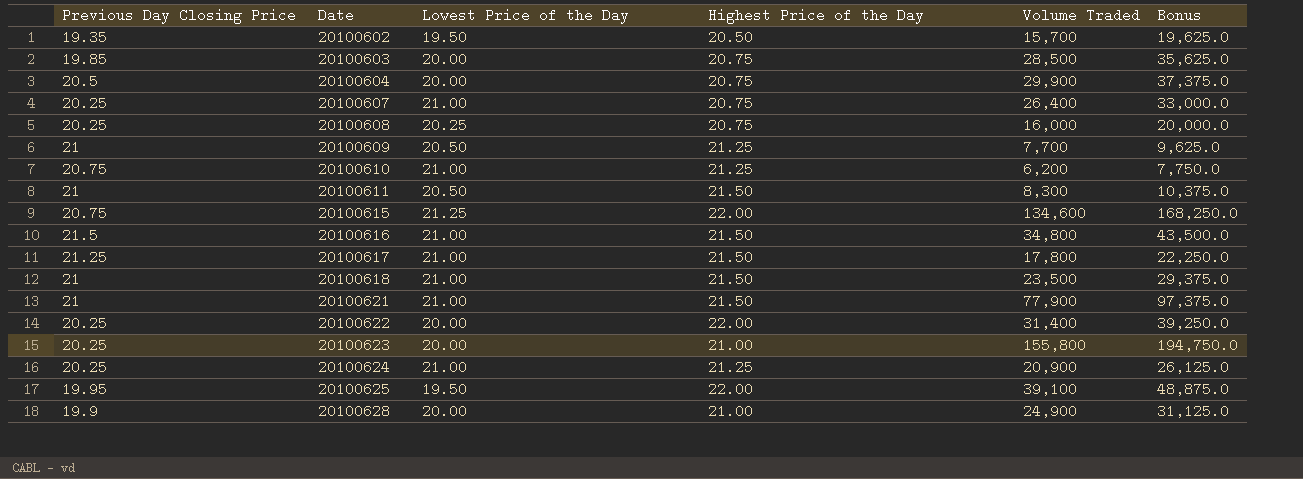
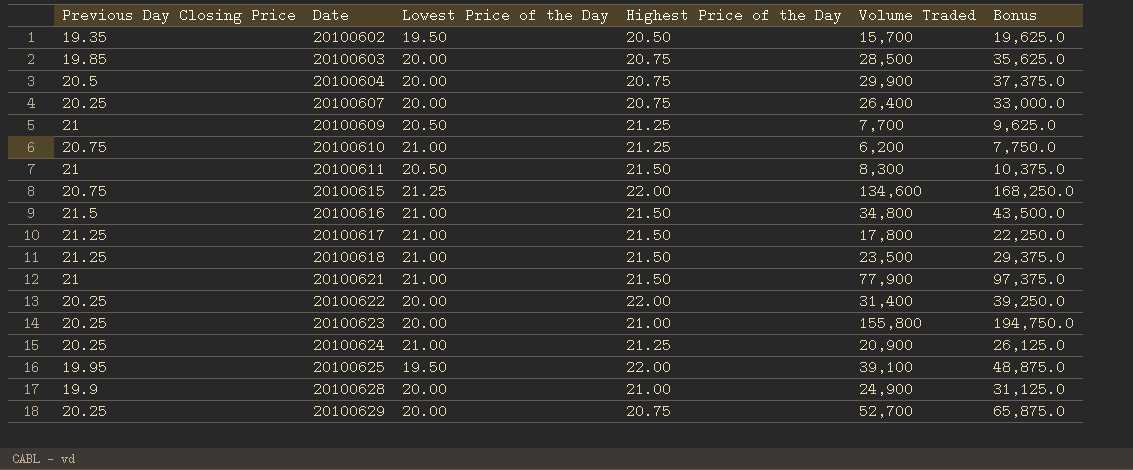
row 20100608: 20.25 | 20.25 | 20.75 | 16,000 | 20,000.0 -> none
20100607 | Lowest Price of the Day: 21.00 -> 20.00
20100618 | Previous Day Closing Price: 21 -> 21.25
row 20100629: none -> 20.25 | 20.00 | 20.75 | 52,700 | 65,875.0

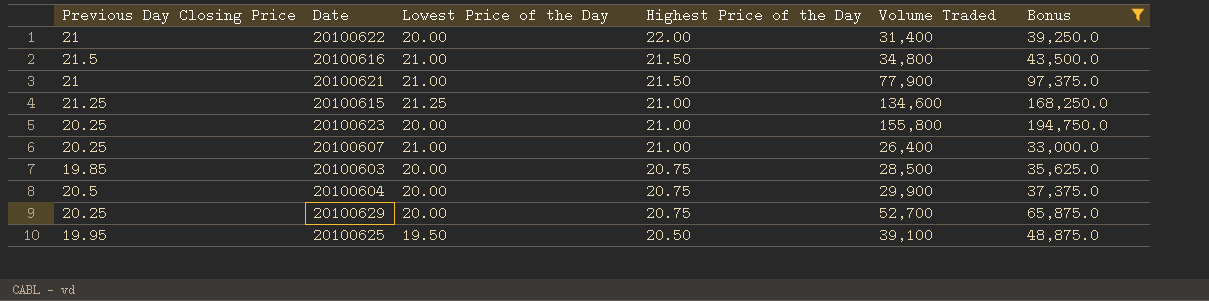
filter: none -> Bonus >= 33,000.0
row order: Date ascending -> Highest Price of the Day descending
20100622 | Previous Day Closing Price: 20.25 -> 21
20100615 | Previous Day Closing Price: 20.75 -> 21.25
20100615 | Highest Price of the Day: 22.00 -> 21.00
20100607 | Lowest Price of the Day: 20.00 -> 21.00
20100607 | Highest Price of the Day: 20.75 -> 21.00
20100625 | Highest Price of the Day: 22.00 -> 20.50

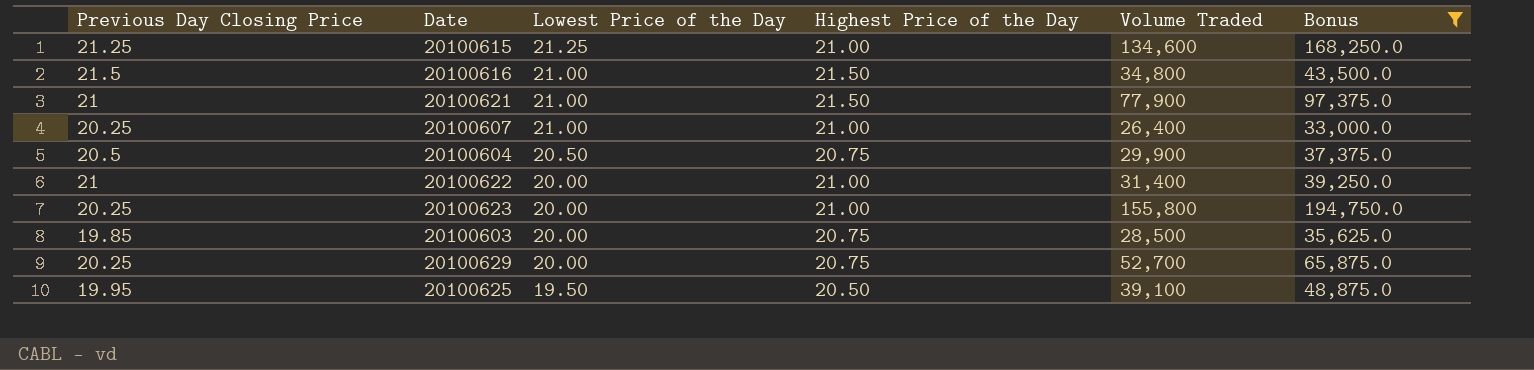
row order: Highest Price of the Day descending -> Lowest Price of the Day descending
20100604 | Lowest Price of the Day: 20.00 -> 20.50
20100622 | Highest Price of the Day: 22.00 -> 21.00

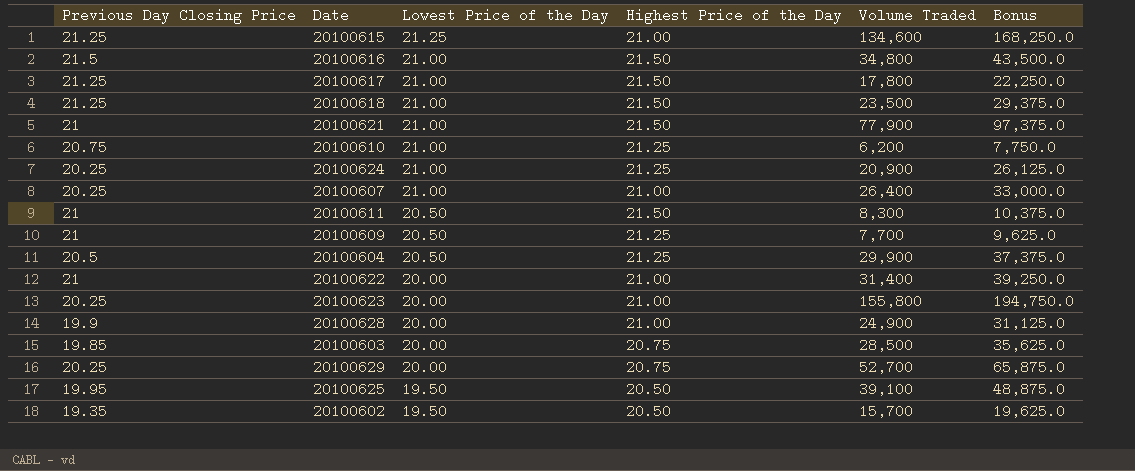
filter: Bonus >= 33,000.0 -> none
20100604 | Highest Price of the Day: 20.75 -> 21.25

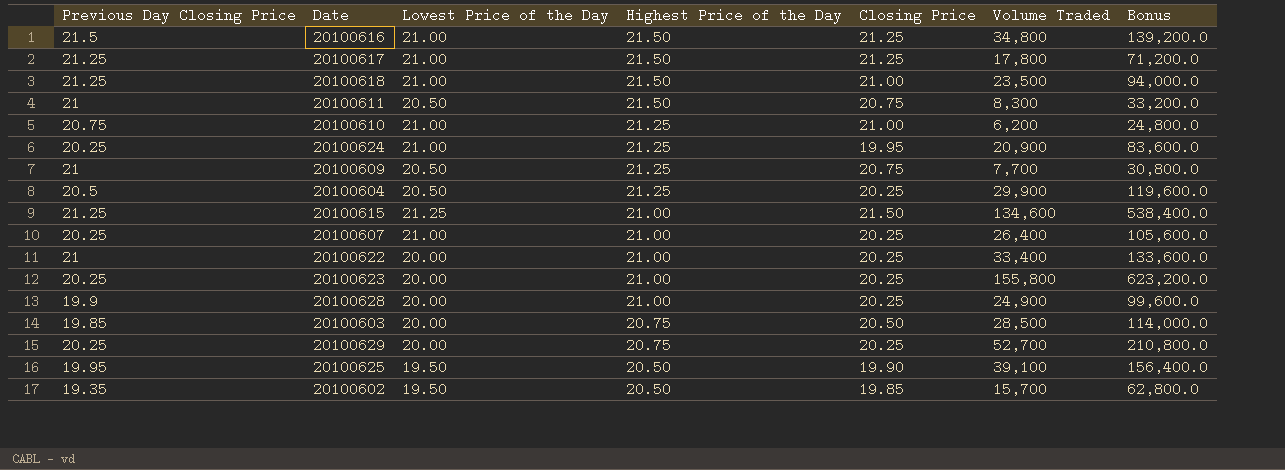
row order: Lowest Price of the Day descending -> Highest Price of the Day descending
column Closing Price | position: none -> 5
column Bonus | formula: [Volume Traded] * 1.25 -> [Volume Traded] * 4
row 20100621: 21 | 21.00 | 21.50 | 77,900 | 97,375.0 -> none
20100622 | Volume Traded: 31,400 -> 33,400

